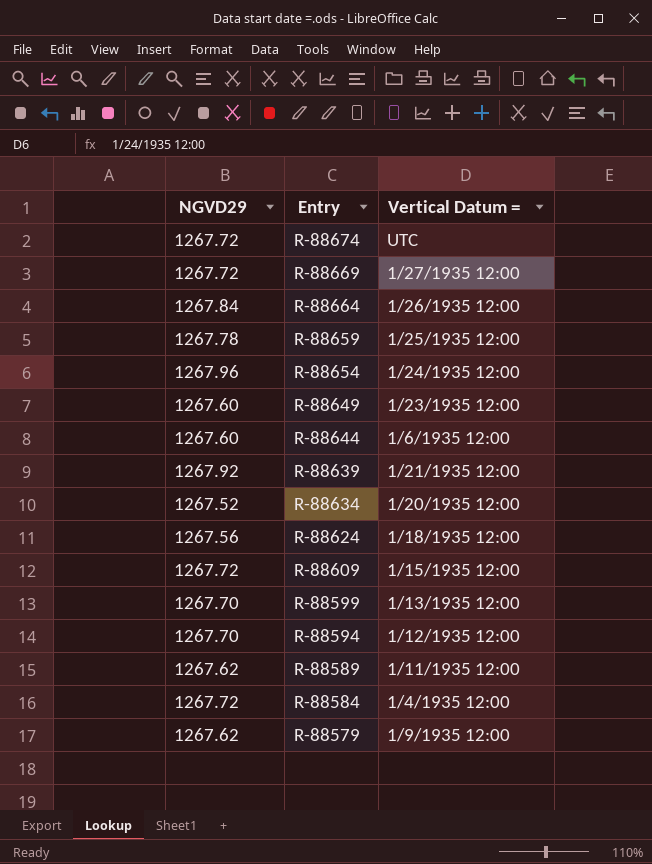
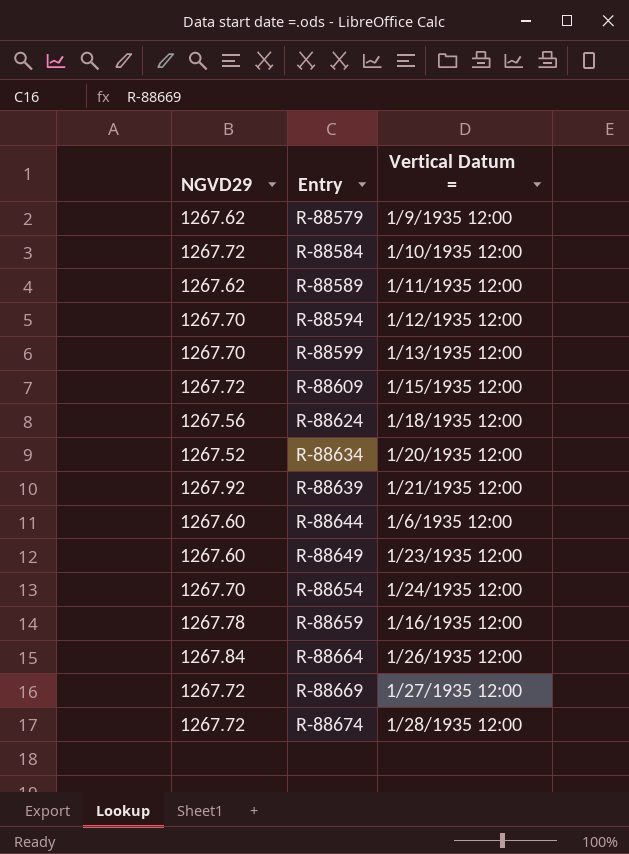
row order: Entry descending -> Entry ascending
R-88584 | Vertical Datum =: 1/4/1935 12:00 -> 1/10/1935 12:00
R-88654 | NGVD29: 1267.96 -> 1267.70
R-88659 | Vertical Datum =: 1/25/1935 12:00 -> 1/16/1935 12:00
R-88674 | Vertical Datum =: UTC -> 1/28/1935 12:00

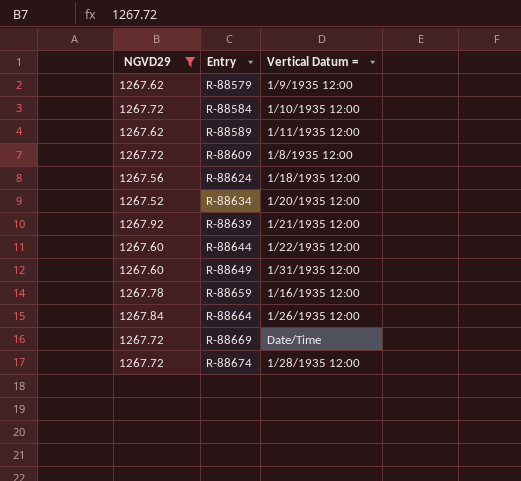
filter: none -> NGVD29 != 1267.70
R-88609 | Vertical Datum =: 1/15/1935 12:00 -> 1/8/1935 12:00
R-88644 | Vertical Datum =: 1/6/1935 12:00 -> 1/22/1935 12:00
R-88649 | Vertical Datum =: 1/23/1935 12:00 -> 1/31/1935 12:00
R-88669 | Vertical Datum =: 1/27/1935 12:00 -> Date/Time

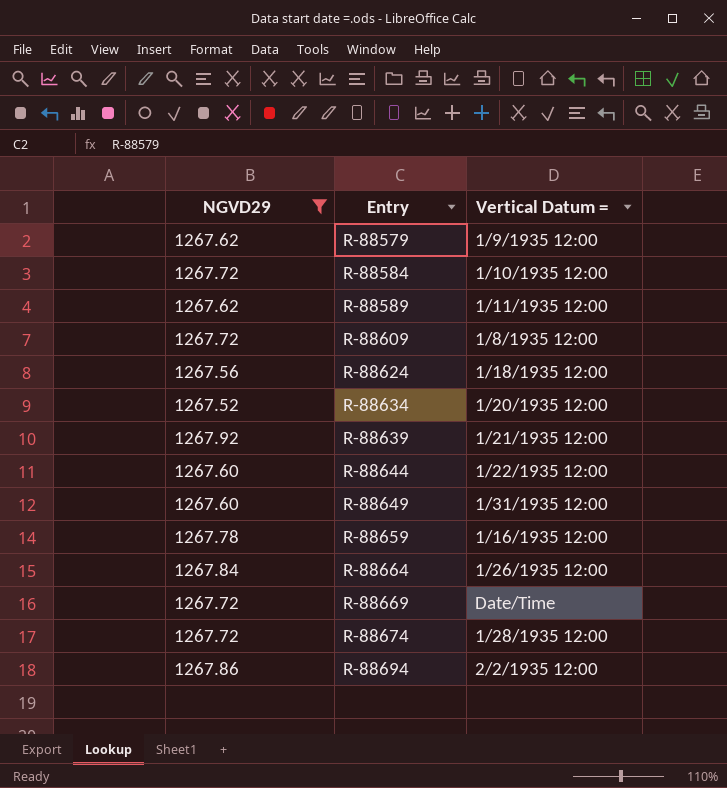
row R-88694: none -> 1267.86 | 2/2/1935 12:00

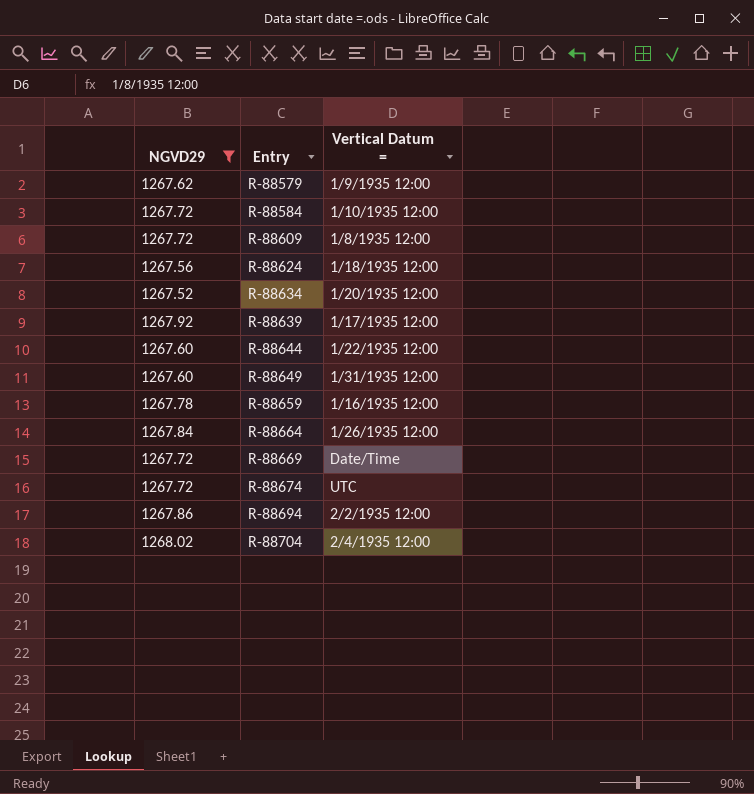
row R-88589: 1267.62 | 1/11/1935 12:00 -> none
R-88639 | Vertical Datum =: 1/21/1935 12:00 -> 1/17/1935 12:00
R-88674 | Vertical Datum =: 1/28/1935 12:00 -> UTC
row R-88704: none -> 1268.02 | 2/4/1935 12:00

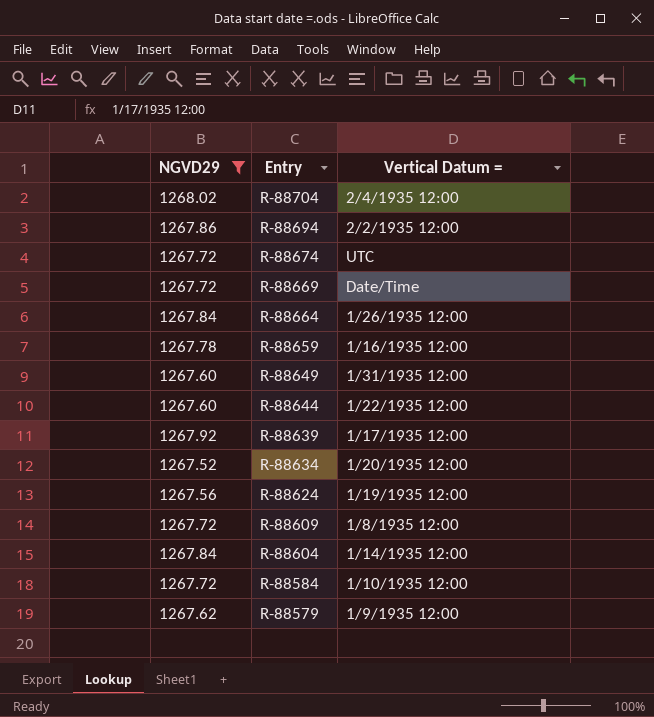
row order: Entry ascending -> Entry descending
R-88624 | Vertical Datum =: 1/18/1935 12:00 -> 1/19/1935 12:00
row R-88604: none -> 1267.84 | 1/14/1935 12:00

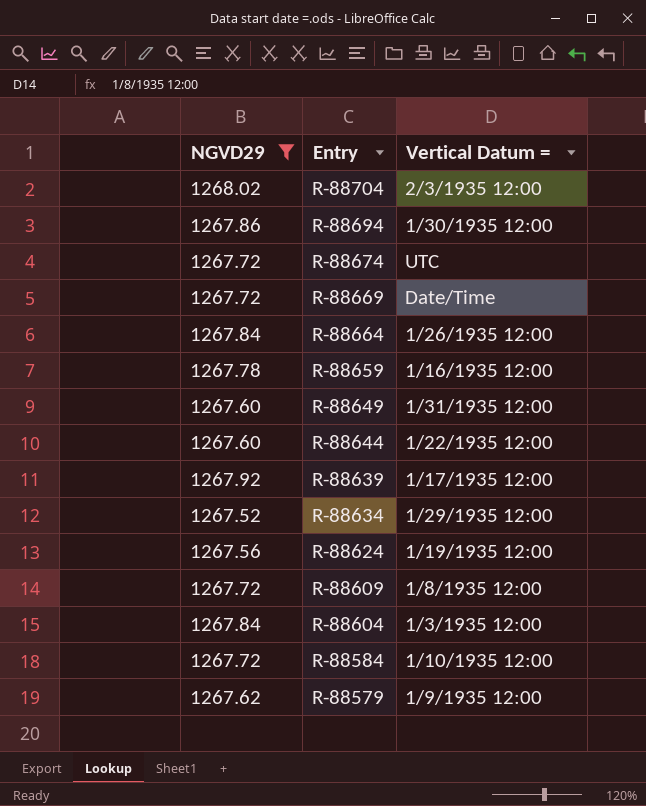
R-88704 | Vertical Datum =: 2/4/1935 12:00 -> 2/3/1935 12:00
R-88694 | Vertical Datum =: 2/2/1935 12:00 -> 1/30/1935 12:00
R-88634 | Vertical Datum =: 1/20/1935 12:00 -> 1/29/1935 12:00
R-88604 | Vertical Datum =: 1/14/1935 12:00 -> 1/3/1935 12:00

